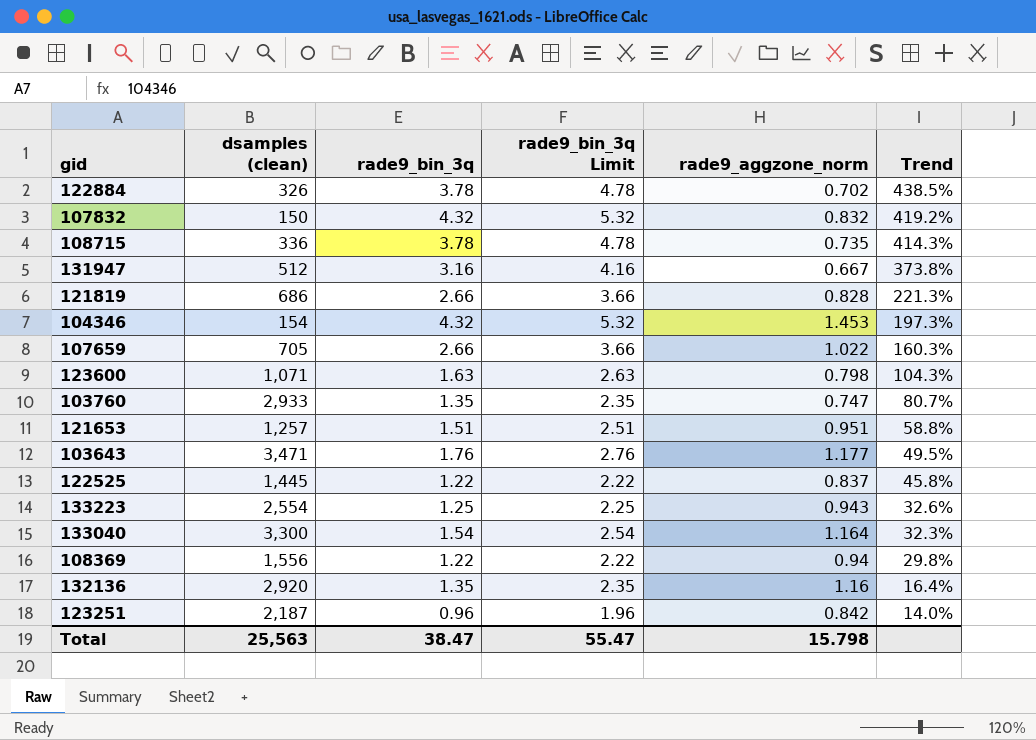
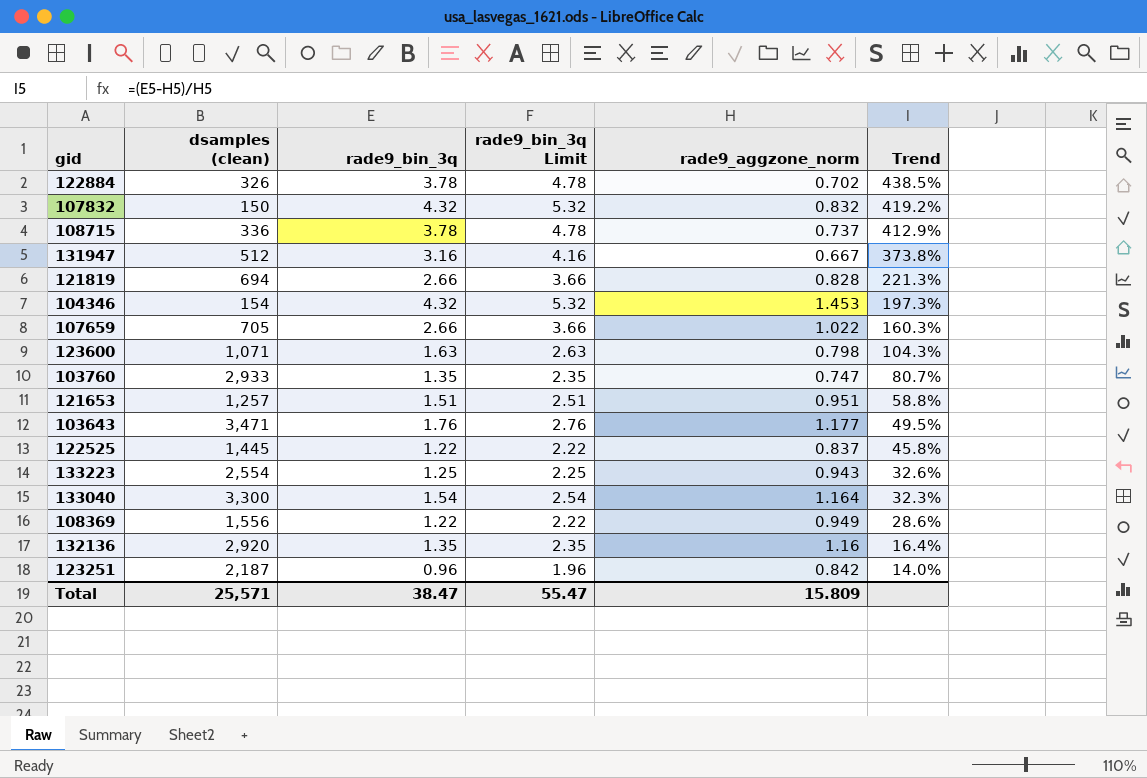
108715 | rade9_aggzone_norm: 0.735 -> 0.737
108715 | Trend: 414.3% -> 412.9%
121819 | dsamples (clean): 686 -> 694
108369 | rade9_aggzone_norm: 0.94 -> 0.949
108369 | Trend: 29.8% -> 28.6%
Total | dsamples (clean): 25,563 -> 25,571
Total | rade9_aggzone_norm: 15.798 -> 15.809

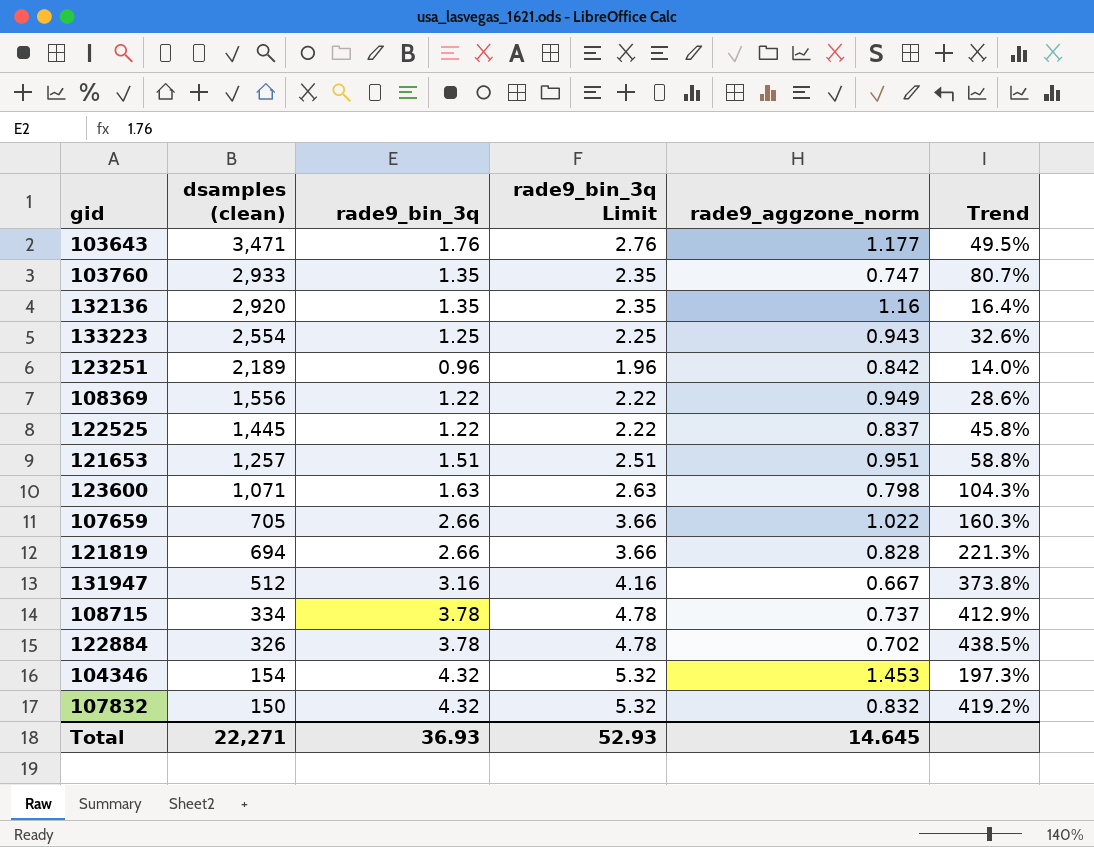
row order: Trend descending -> dsamples (clean) descending
row 133040: 3,300 | 1.54 | 2.54 | 1.164 | 32.3% -> none
123251 | dsamples (clean): 2,187 -> 2,189
108715 | dsamples (clean): 336 -> 334
Total | dsamples (clean): 25,571 -> 22,271
Total | rade9_bin_3q: 38.47 -> 36.93
Total | rade9_bin_3q Limit: 55.47 -> 52.93
Total | rade9_aggzone_norm: 15.809 -> 14.645

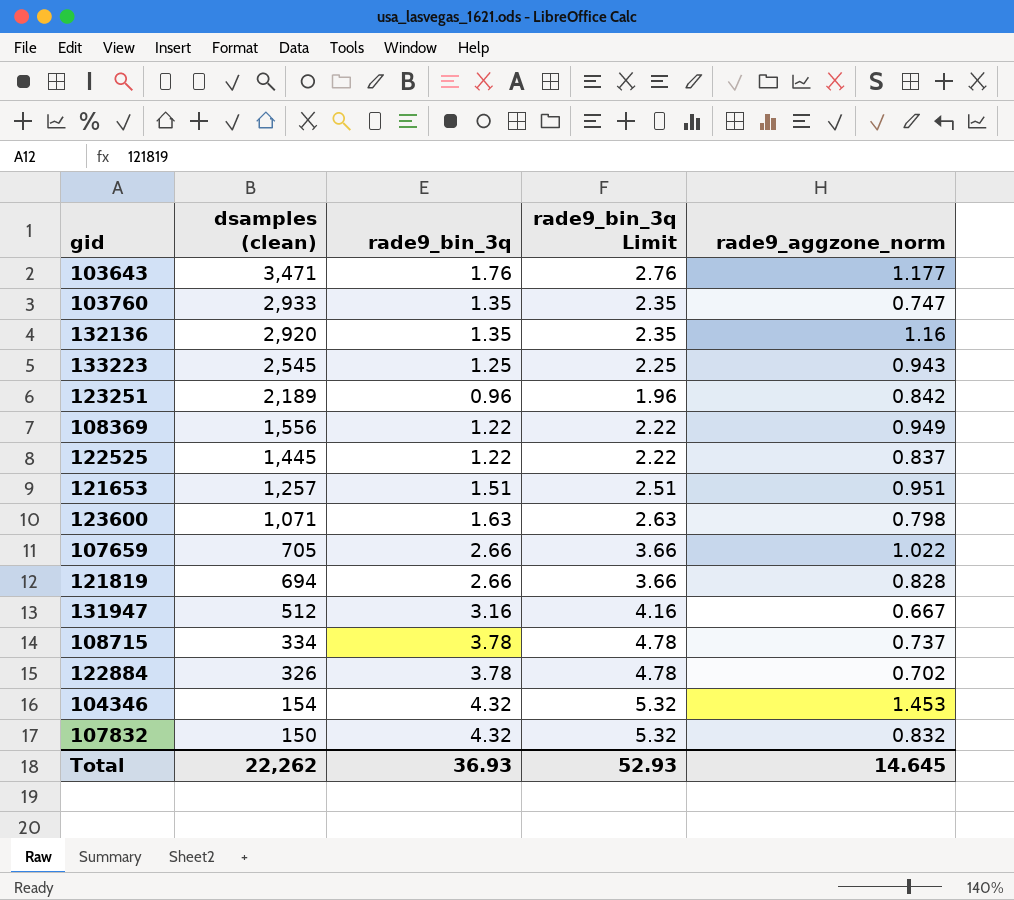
column Trend | formula: ([rade9_bin_3q] - [rade9_aggzone_norm]) / [rade9_aggzone_norm] -> none
133223 | dsamples (clean): 2,554 -> 2,545
Total | dsamples (clean): 22,271 -> 22,262

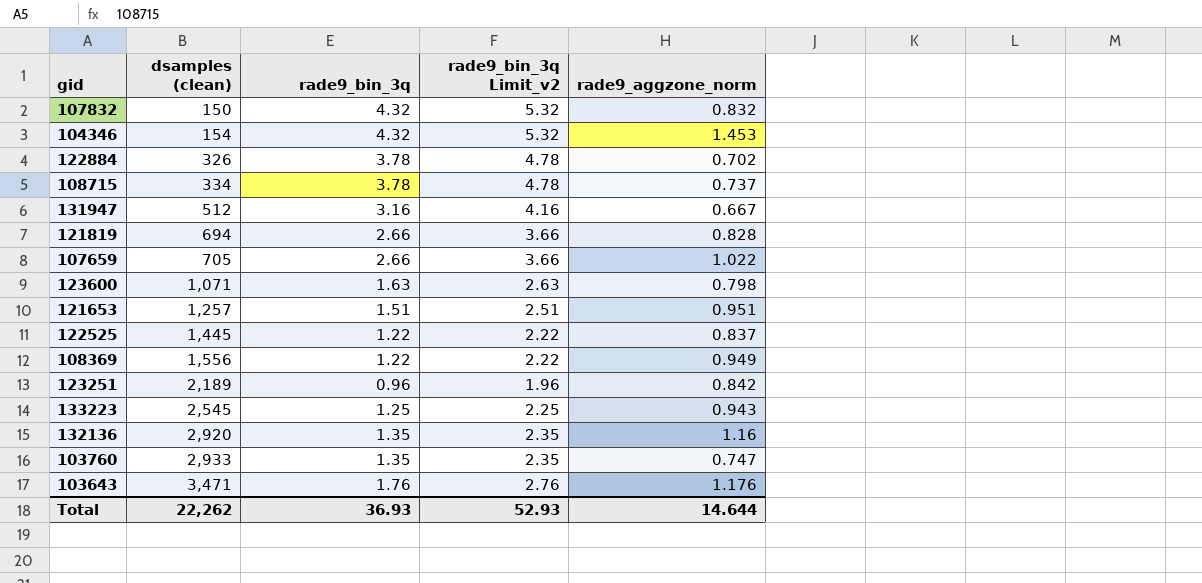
row order: dsamples (clean) descending -> dsamples (clean) ascending
column name: rade9_bin_3q Limit -> rade9_bin_3q Limit_v2
103643 | rade9_aggzone_norm: 1.177 -> 1.176
Total | rade9_aggzone_norm: 14.645 -> 14.644

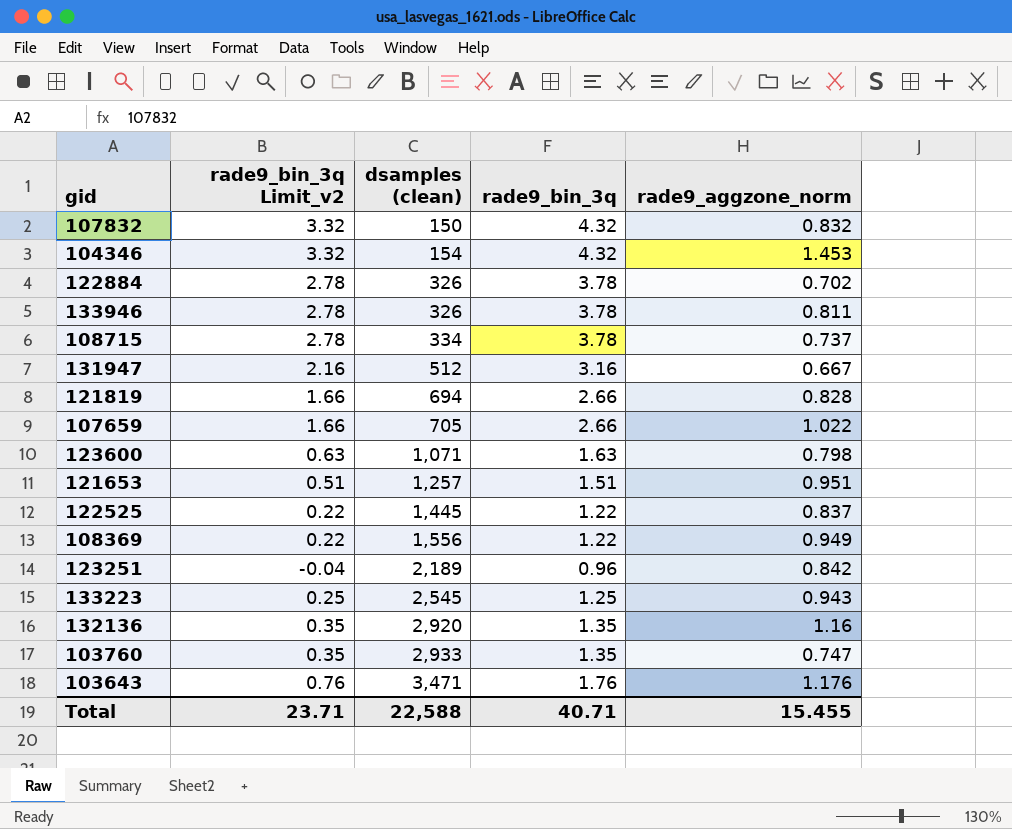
column rade9_bin_3q Limit_v2 | formula: [rade9_bin_3q] + 1 -> [rade9_bin_3q] - 1
column rade9_bin_3q Limit_v2 | position: 4 -> 2
row 133946: none -> 2.78 | 326 | 3.78 | 0.811
Total | rade9_bin_3q Limit_v2: 52.93 -> 23.71
Total | dsamples (clean): 22,262 -> 22,588
Total | rade9_bin_3q: 36.93 -> 40.71
Total | rade9_aggzone_norm: 14.644 -> 15.455

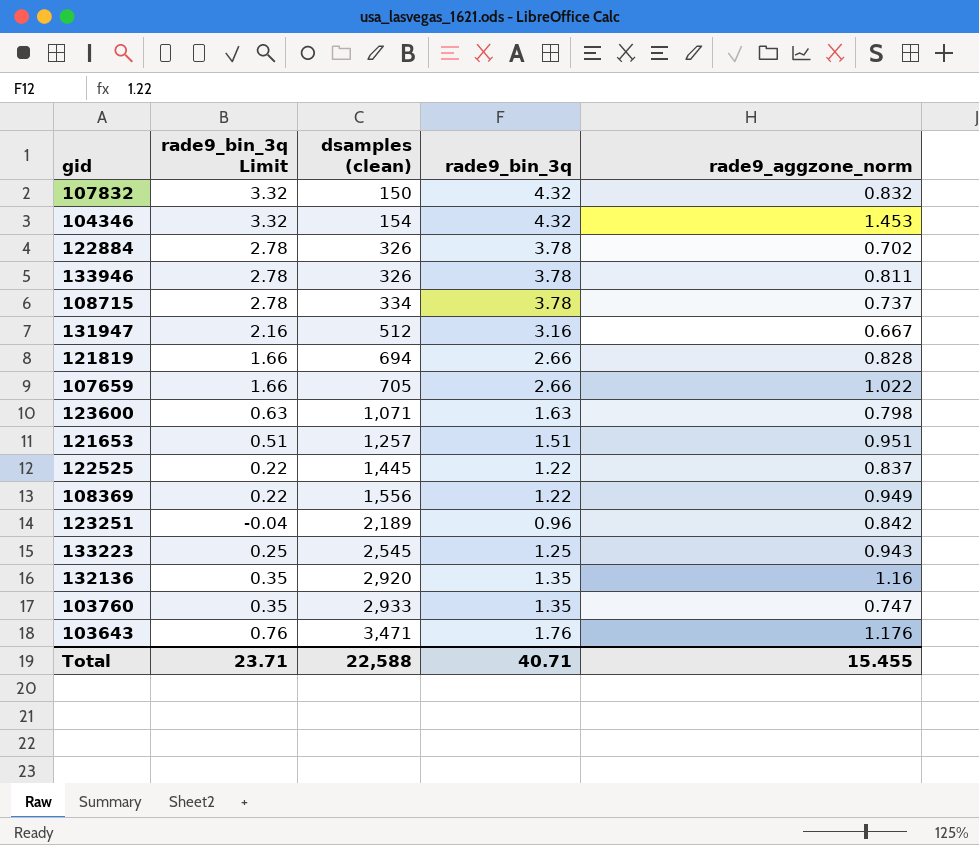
column name: rade9_bin_3q Limit_v2 -> rade9_bin_3q Limit

